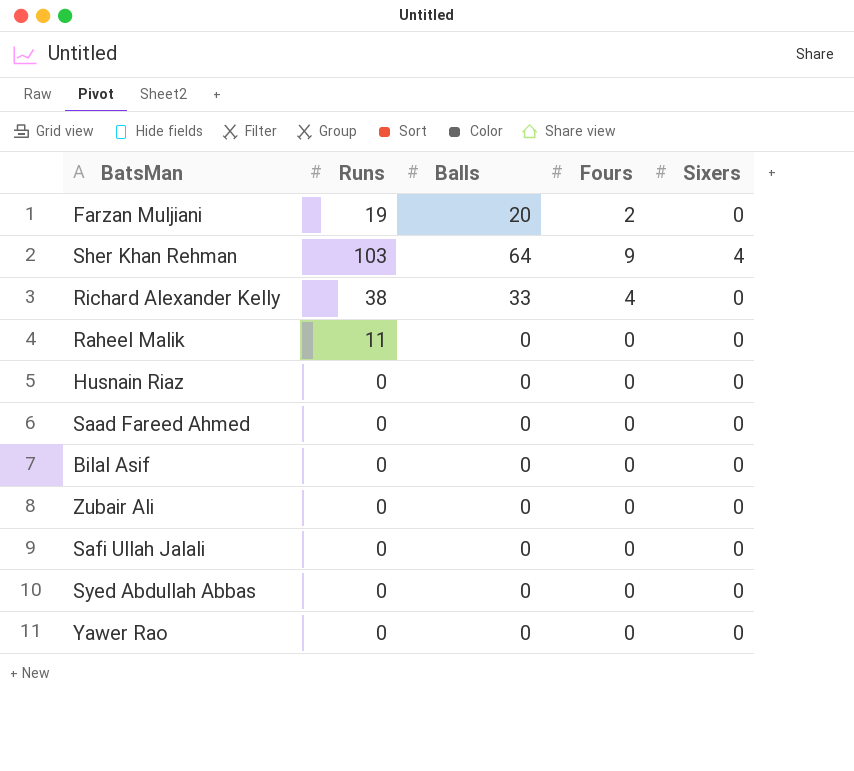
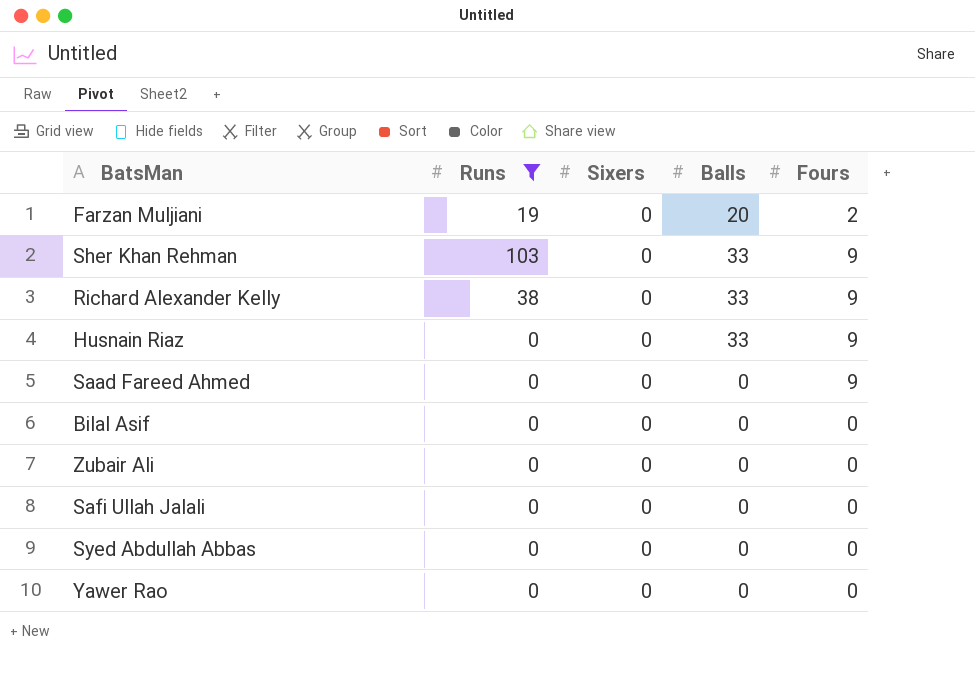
filter: none -> Runs != 11
column Sixers | position: 5 -> 3
Sher Khan Rehman | Sixers: 4 -> 0
Sher Khan Rehman | Balls: 64 -> 33
Richard Alexander Kelly | Fours: 4 -> 9
Husnain Riaz | Balls: 0 -> 33
Husnain Riaz | Fours: 0 -> 9
Saad Fareed Ahmed | Fours: 0 -> 9

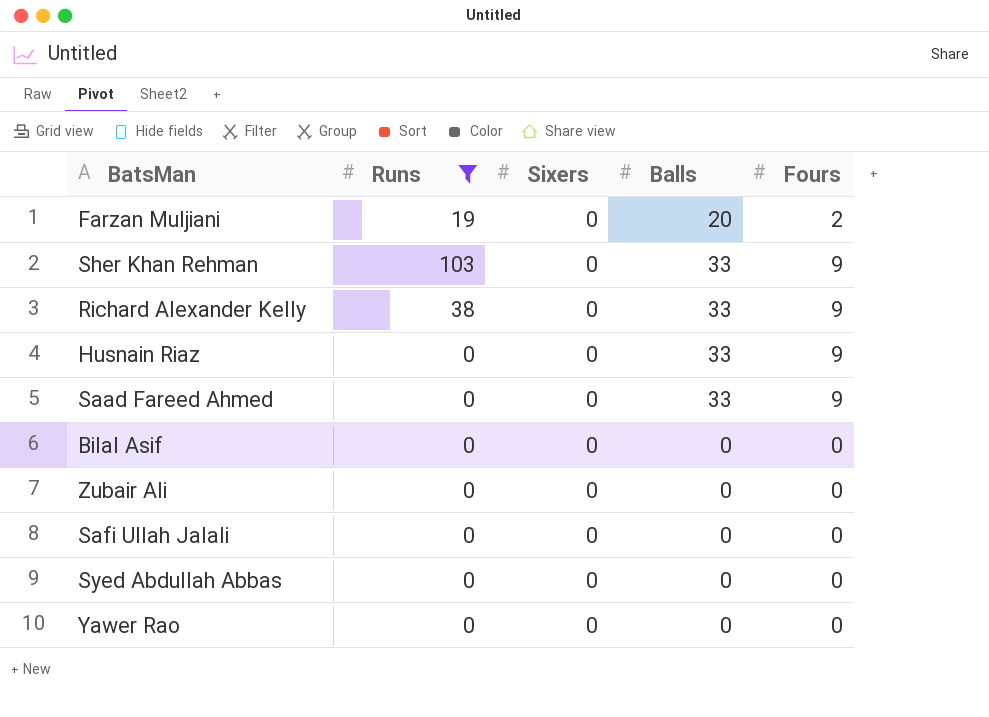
Saad Fareed Ahmed | Balls: 0 -> 33

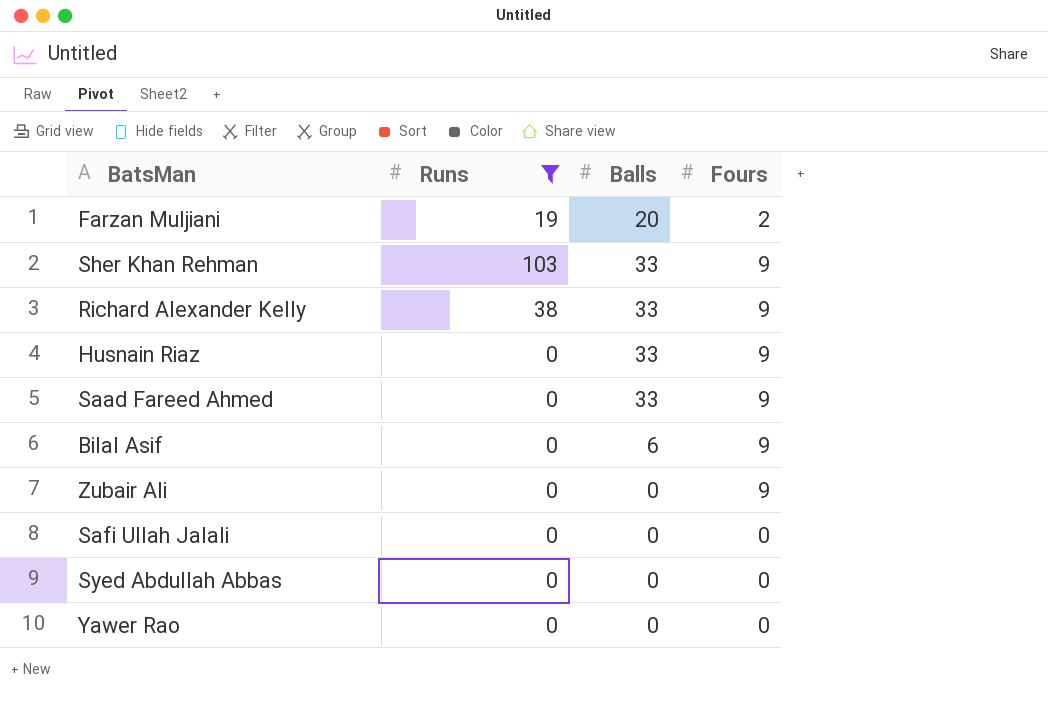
column Sixers | position: 3 -> none
Bilal Asif | Balls: 0 -> 6
Bilal Asif | Fours: 0 -> 9
Zubair Ali | Fours: 0 -> 9

